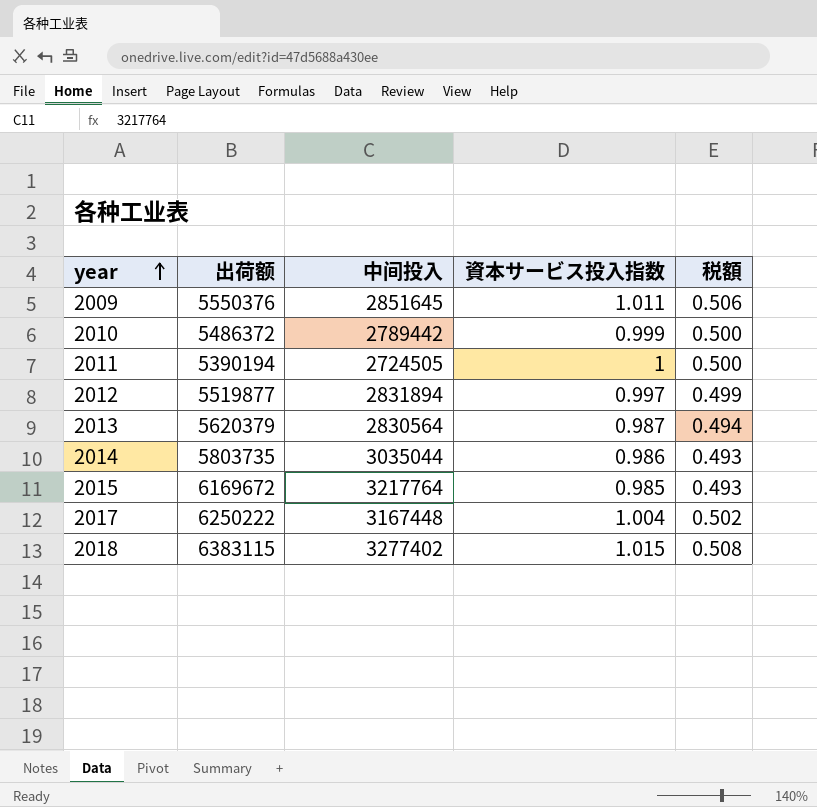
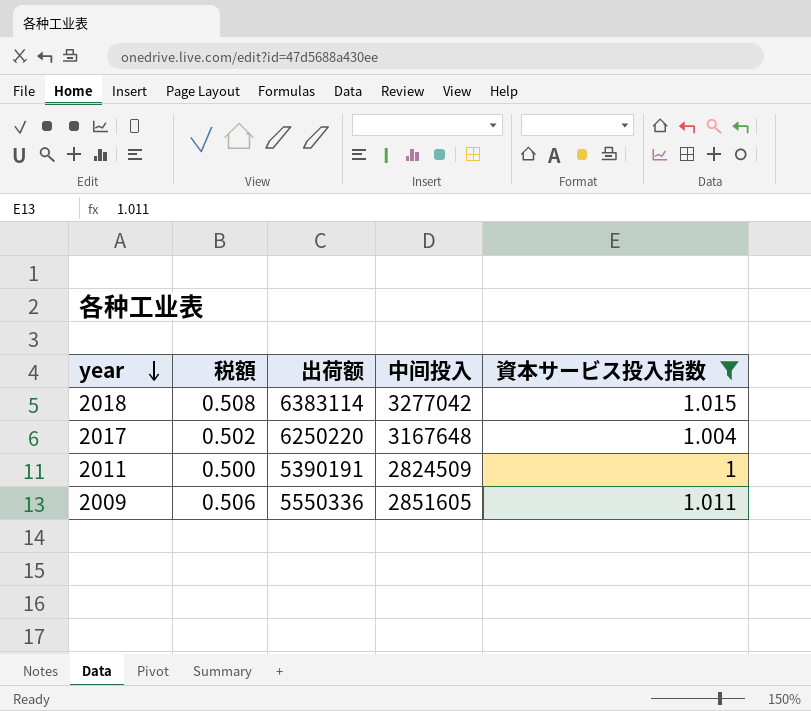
filter: none -> 資本サービス投入指数 >= 1
row order: year ascending -> year descending
column 税額 | position: 5 -> 2
2018 | 出荷额: 6383115 -> 6383114
2018 | 中间投入: 3277402 -> 3277042
2017 | 出荷额: 6250222 -> 6250220
2017 | 中间投入: 3167448 -> 3167648
2011 | 出荷额: 5390194 -> 5390191
2011 | 中间投入: 2724505 -> 2824509
2009 | 出荷额: 5550376 -> 5550336
2009 | 中间投入: 2851645 -> 2851605

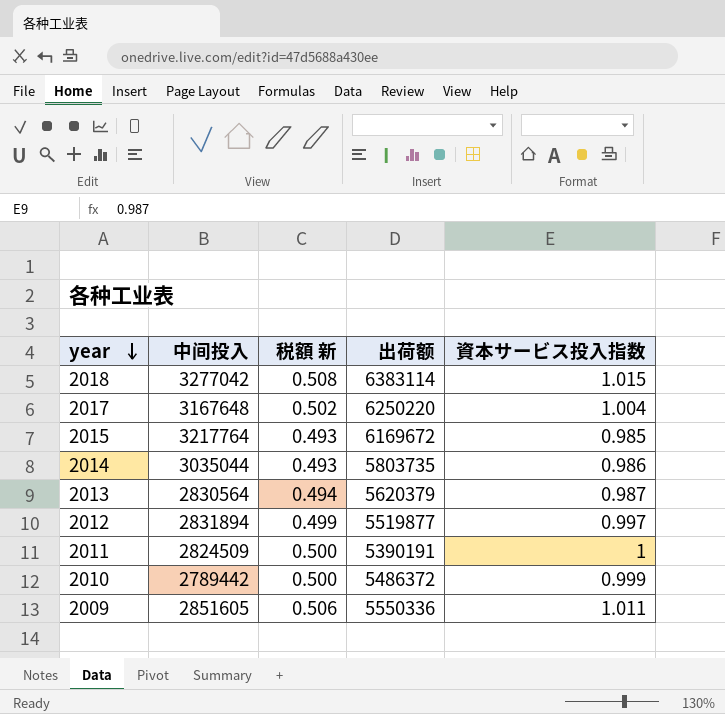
filter: 資本サービス投入指数 >= 1 -> none
column 中间投入 | position: 4 -> 2
column name: 税額 -> 税額 新

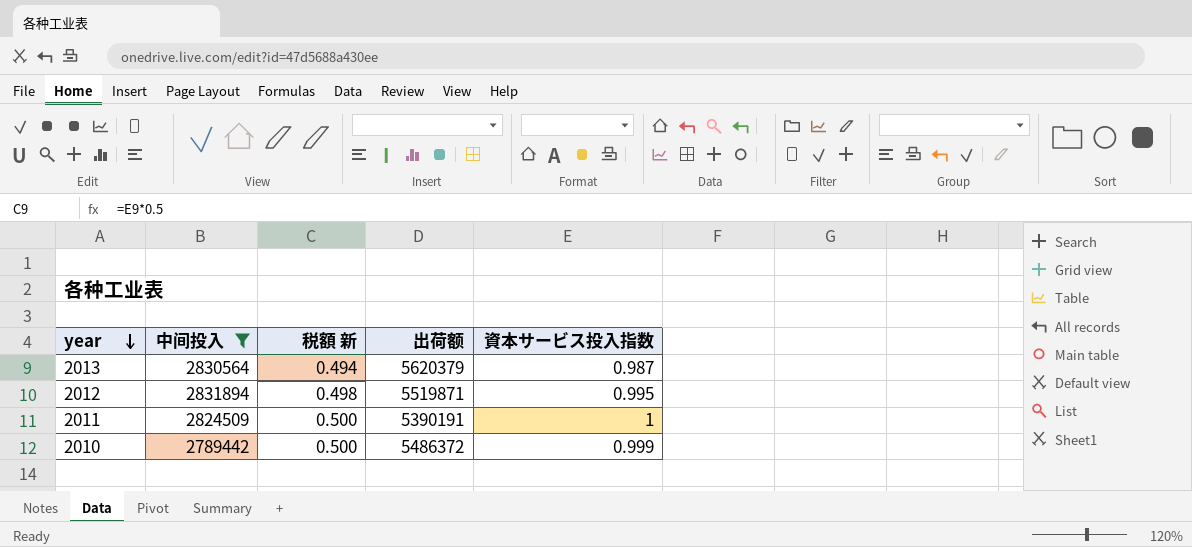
filter: none -> 中间投入 <= 2831894
2012 | 税額 新: 0.499 -> 0.498
2012 | 出荷额: 5519877 -> 5519871
2012 | 資本サービス投入指数: 0.997 -> 0.995

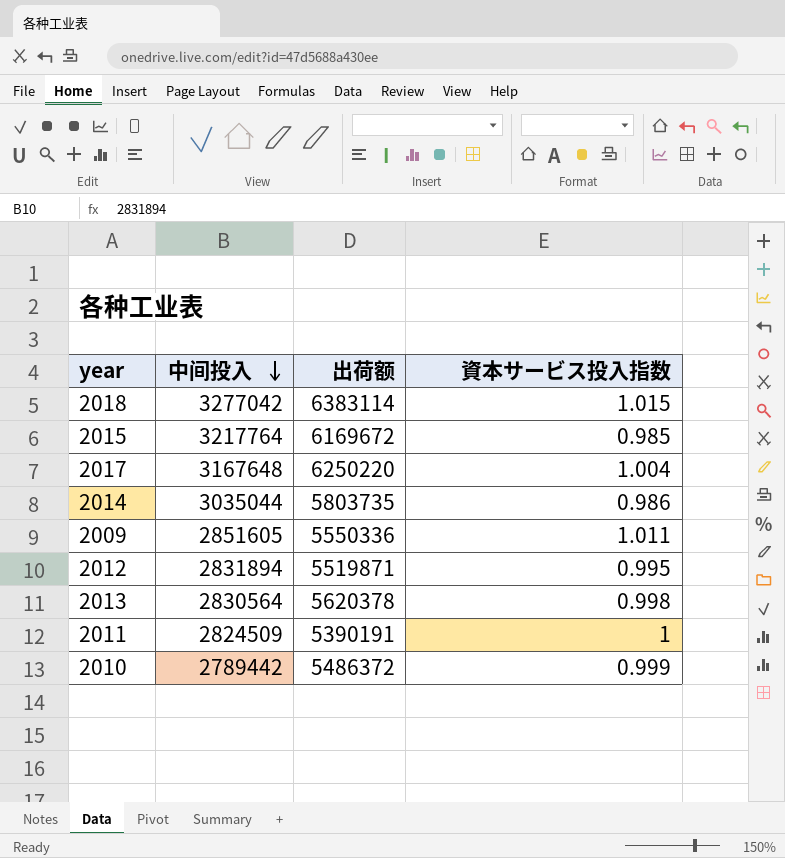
filter: 中间投入 <= 2831894 -> none
row order: year descending -> 中间投入 descending
column 税額 新 | formula: [資本サービス投入指数] * 0.5 -> none
2013 | 出荷额: 5620379 -> 5620378
2013 | 資本サービス投入指数: 0.987 -> 0.998

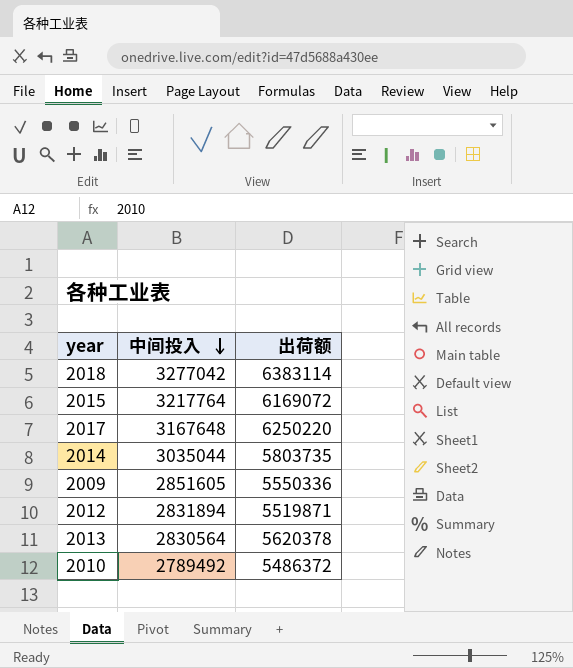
column 資本サービス投入指数 | position: 4 -> none
row 2011: 2824509 | 5390191 | 1 -> none
2015 | 出荷额: 6169672 -> 6169072
2010 | 中间投入: 2789442 -> 2789492

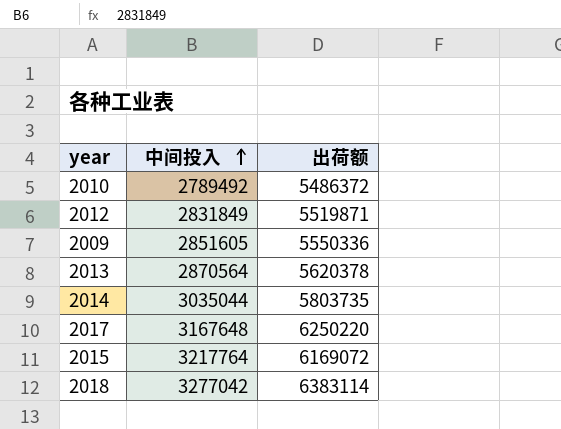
row order: 中间投入 descending -> 中间投入 ascending
2012 | 中间投入: 2831894 -> 2831849
2013 | 中间投入: 2830564 -> 2870564

